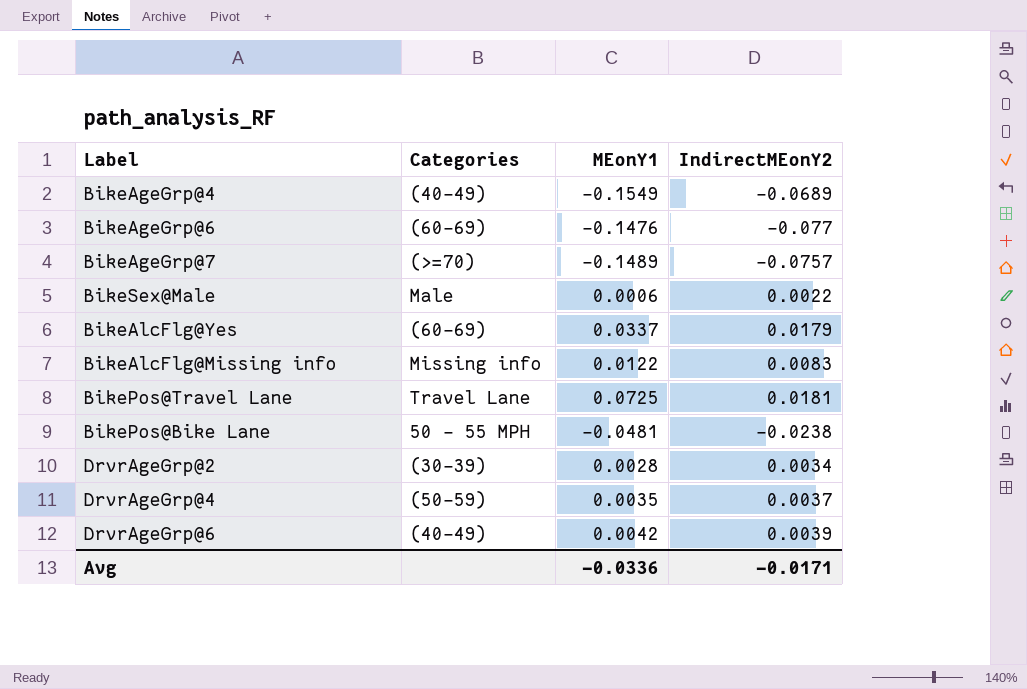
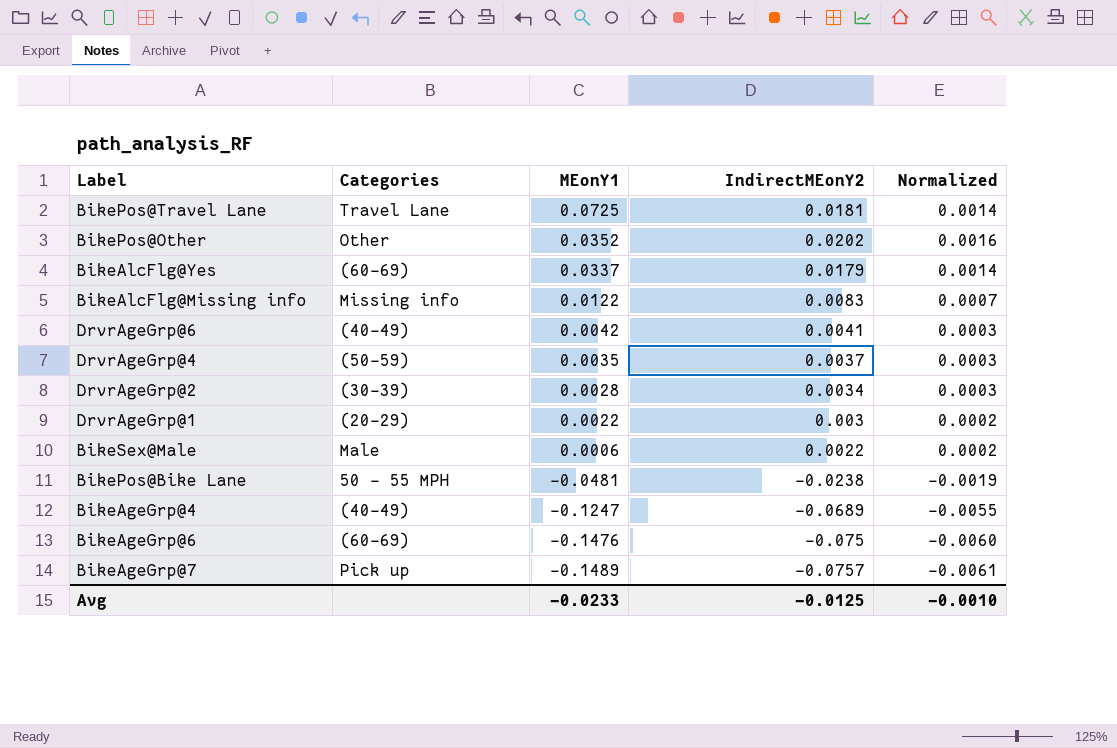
row order: none -> MEonY1 descending
column Normalized | formula: none -> [IndirectMEonY2] * 0.08
row BikePos@Other: none -> Other | 0.0352 | 0.0202 | 0.0016
DrvrAgeGrp@6 | IndirectMEonY2: 0.0039 -> 0.0041
row DrvrAgeGrp@1: none -> (20-29) | 0.0022 | 0.003 | 0.0002
BikeAgeGrp@4 | MEonY1: -0.1549 -> -0.1247
BikeAgeGrp@6 | IndirectMEonY2: -0.077 -> -0.075
BikeAgeGrp@7 | Categories: (>=70) -> Pick up
Avg | MEonY1: -0.0336 -> -0.0233
Avg | IndirectMEonY2: -0.0171 -> -0.0125

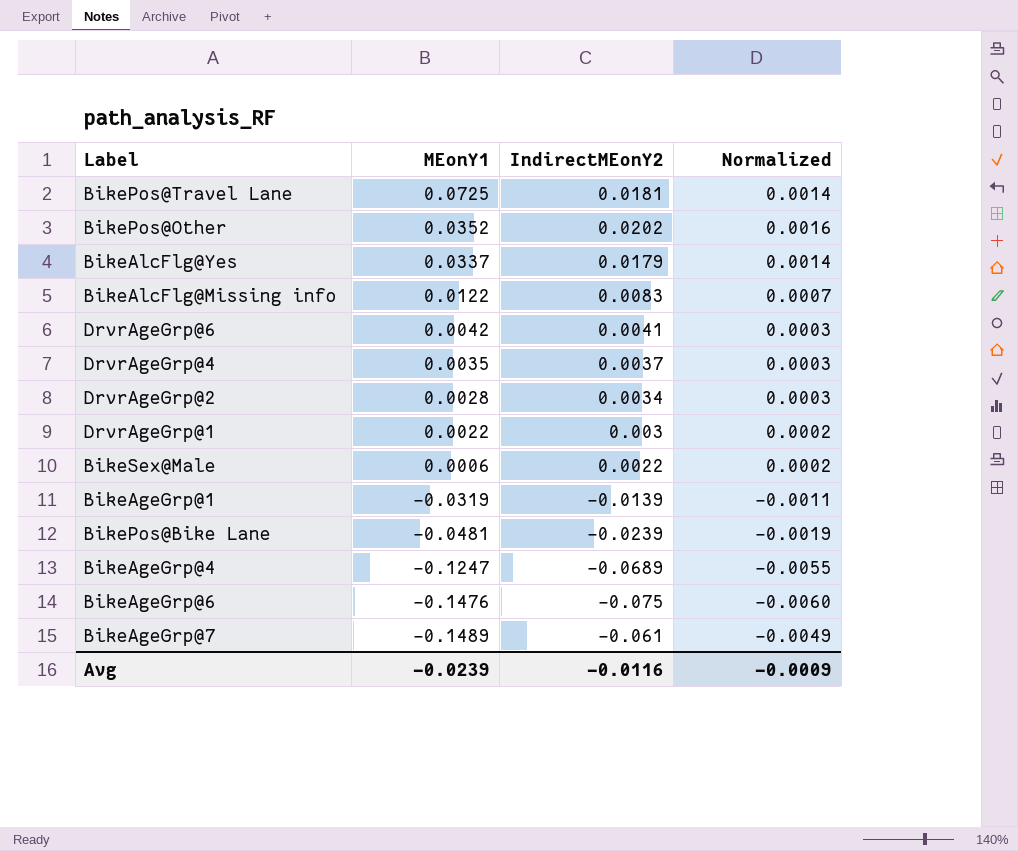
column Categories | position: 2 -> none
row BikeAgeGrp@1: none -> -0.0319 | -0.0139 | -0.0011
BikePos@Bike Lane | IndirectMEonY2: -0.0238 -> -0.0239
BikeAgeGrp@7 | IndirectMEonY2: -0.0757 -> -0.061
BikeAgeGrp@7 | Normalized: -0.0061 -> -0.0049
Avg | MEonY1: -0.0233 -> -0.0239
Avg | IndirectMEonY2: -0.0125 -> -0.0116
Avg | Normalized: -0.0010 -> -0.0009

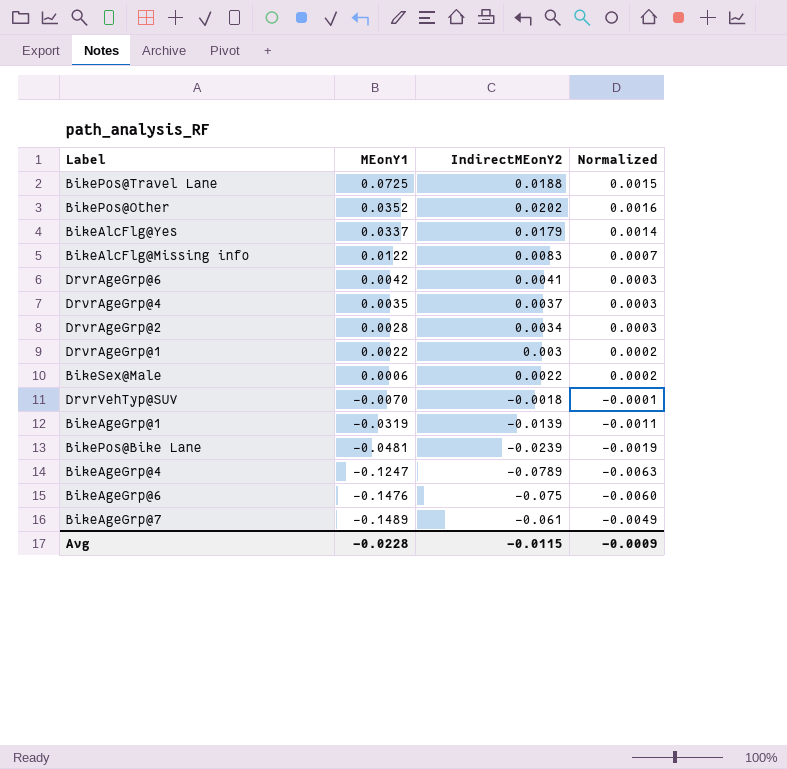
BikePos@Travel Lane | IndirectMEonY2: 0.0181 -> 0.0188
BikePos@Travel Lane | Normalized: 0.0014 -> 0.0015
row DrvrVehTyp@SUV: none -> -0.0070 | -0.0018 | -0.0001
BikeAgeGrp@4 | IndirectMEonY2: -0.0689 -> -0.0789
BikeAgeGrp@4 | Normalized: -0.0055 -> -0.0063
Avg | MEonY1: -0.0239 -> -0.0228
Avg | IndirectMEonY2: -0.0116 -> -0.0115

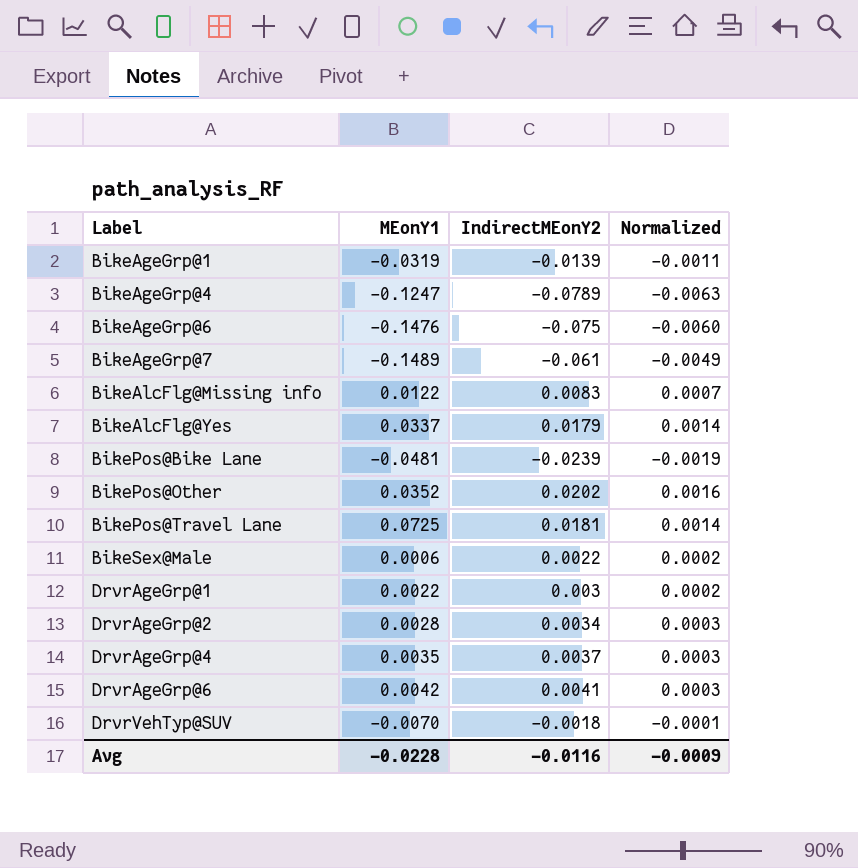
row order: MEonY1 descending -> Label ascending
BikePos@Travel Lane | IndirectMEonY2: 0.0188 -> 0.0181
BikePos@Travel Lane | Normalized: 0.0015 -> 0.0014
Avg | IndirectMEonY2: -0.0115 -> -0.0116

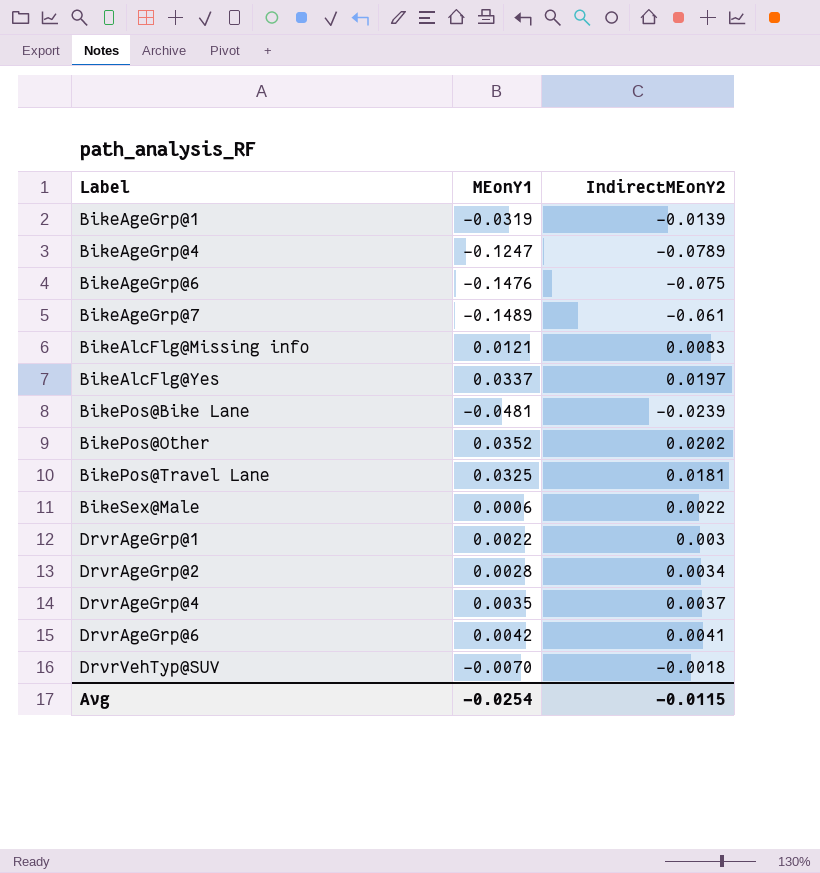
column Normalized | formula: [IndirectMEonY2] * 0.08 -> none
BikeAlcFlg@Missing info | MEonY1: 0.0122 -> 0.0121
BikeAlcFlg@Yes | IndirectMEonY2: 0.0179 -> 0.0197
BikePos@Travel Lane | MEonY1: 0.0725 -> 0.0325
Avg | MEonY1: -0.0228 -> -0.0254
Avg | IndirectMEonY2: -0.0116 -> -0.0115

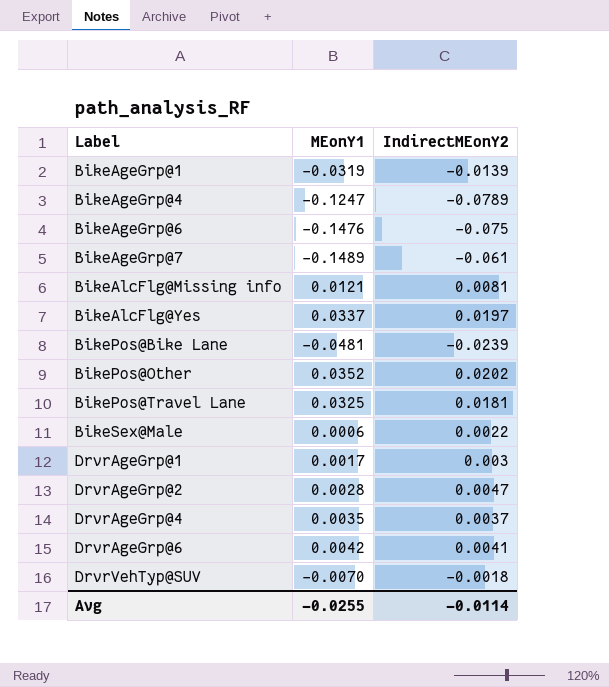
BikeAlcFlg@Missing info | IndirectMEonY2: 0.0083 -> 0.0081
DrvrAgeGrp@1 | MEonY1: 0.0022 -> 0.0017
DrvrAgeGrp@2 | IndirectMEonY2: 0.0034 -> 0.0047
Avg | MEonY1: -0.0254 -> -0.0255
Avg | IndirectMEonY2: -0.0115 -> -0.0114

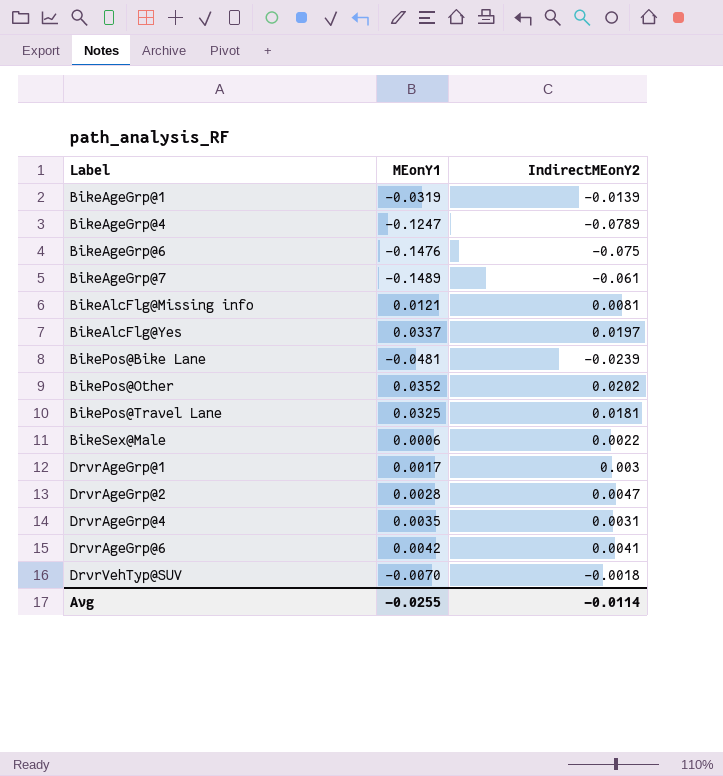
DrvrAgeGrp@4 | IndirectMEonY2: 0.0037 -> 0.0031

